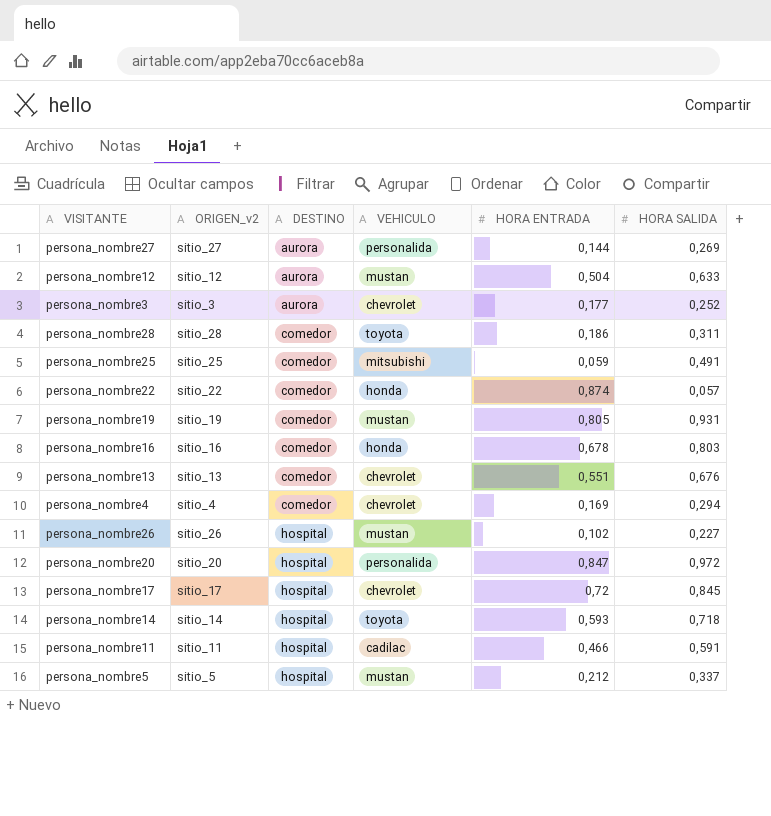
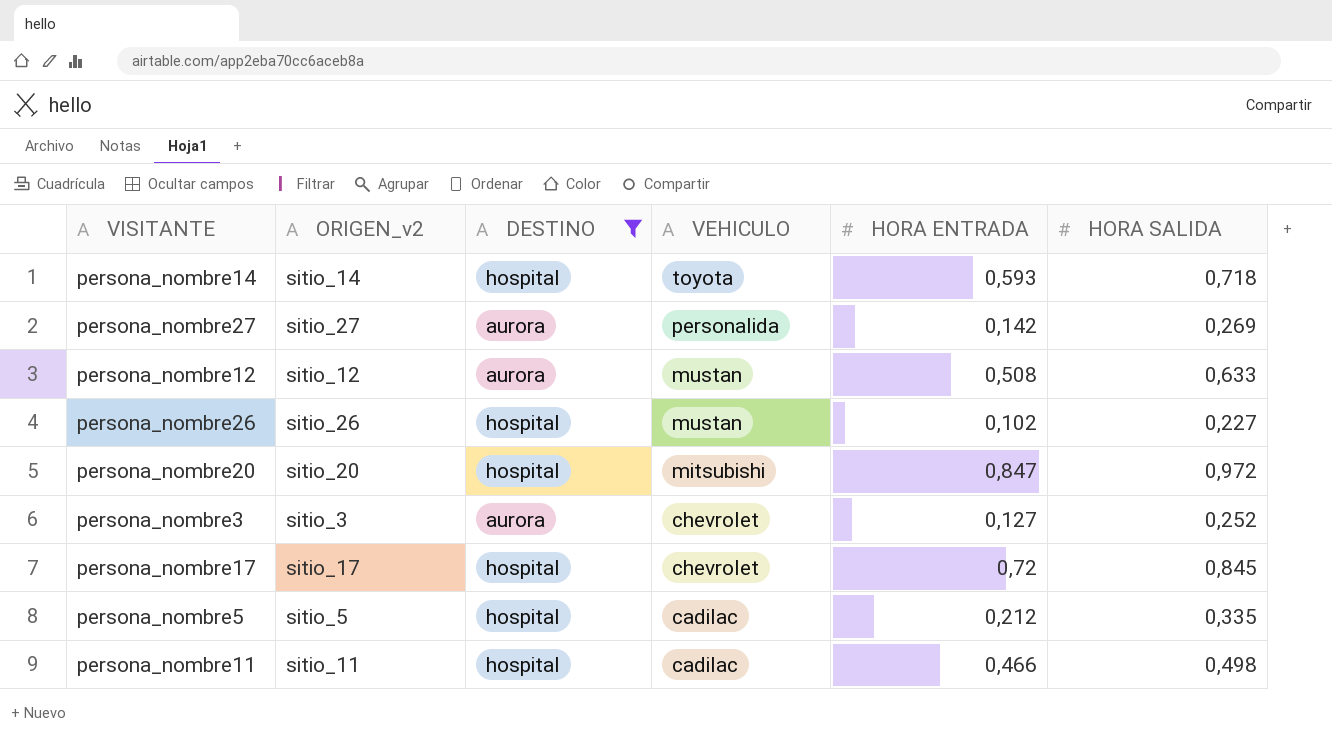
filter: none -> DESTINO != comedor
row order: DESTINO ascending -> VEHICULO descending
persona_nombre27 | HORA ENTRADA: 0,144 -> 0,142
persona_nombre12 | HORA ENTRADA: 0,504 -> 0,508
persona_nombre20 | VEHICULO: personalida -> mitsubishi
persona_nombre3 | HORA ENTRADA: 0,177 -> 0,127
persona_nombre5 | VEHICULO: mustan -> cadilac
persona_nombre5 | HORA SALIDA: 0,337 -> 0,335
persona_nombre11 | HORA SALIDA: 0,591 -> 0,498

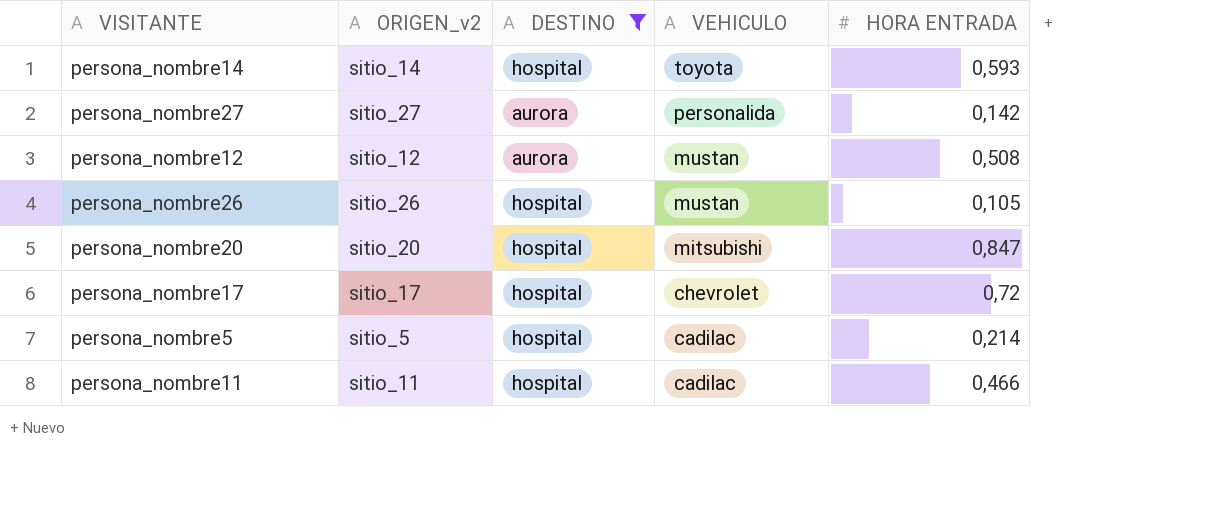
column HORA SALIDA | position: 6 -> none
row persona_nombre3: sitio_3 | aurora | chevrolet | 0,127 | 0,252 -> none
persona_nombre26 | HORA ENTRADA: 0,102 -> 0,105
persona_nombre5 | HORA ENTRADA: 0,212 -> 0,214

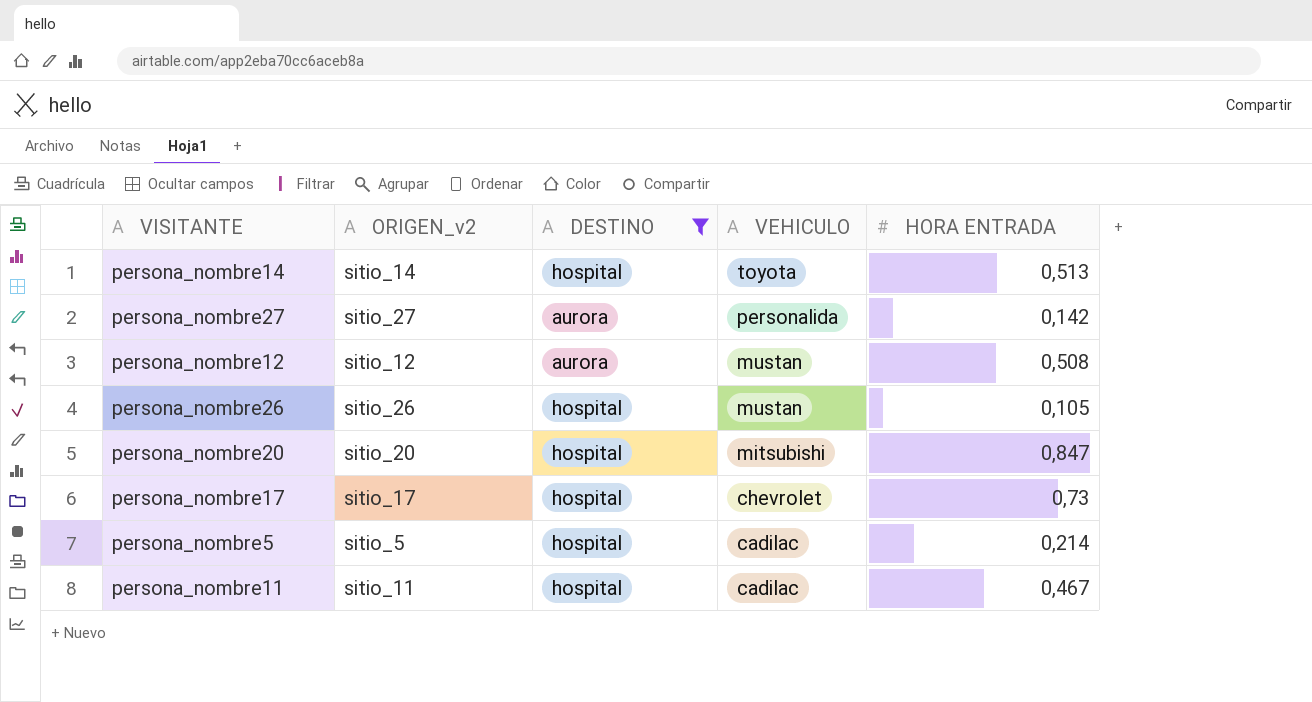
persona_nombre14 | HORA ENTRADA: 0,593 -> 0,513
persona_nombre17 | HORA ENTRADA: 0,72 -> 0,73
persona_nombre11 | HORA ENTRADA: 0,466 -> 0,467

